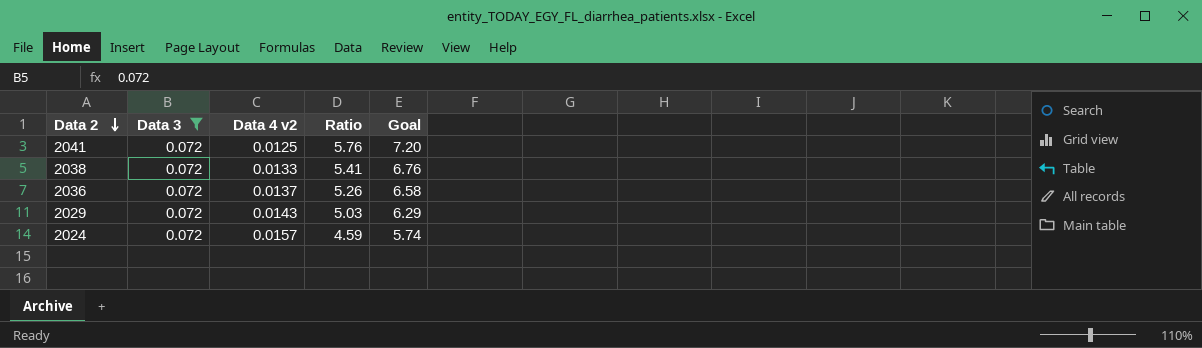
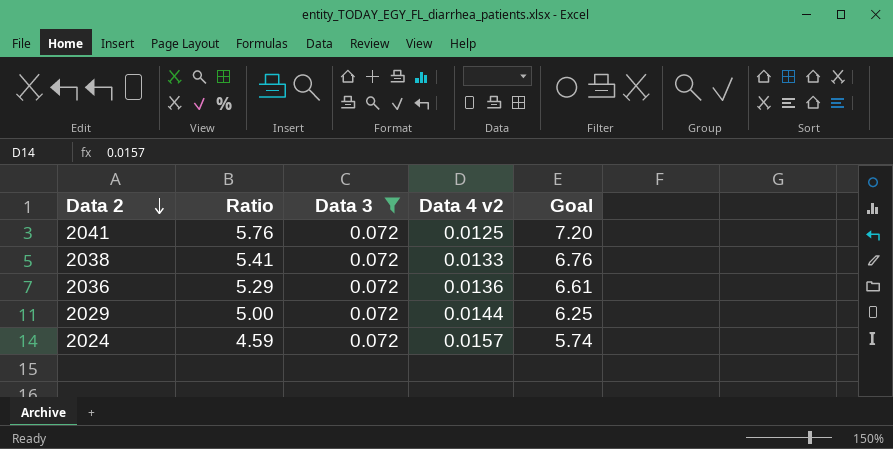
column Ratio | position: 4 -> 2
2036 | Ratio: 5.26 -> 5.29
2036 | Data 4 v2: 0.0137 -> 0.0136
2036 | Goal: 6.58 -> 6.61
2029 | Ratio: 5.03 -> 5.00
2029 | Data 4 v2: 0.0143 -> 0.0144
2029 | Goal: 6.29 -> 6.25

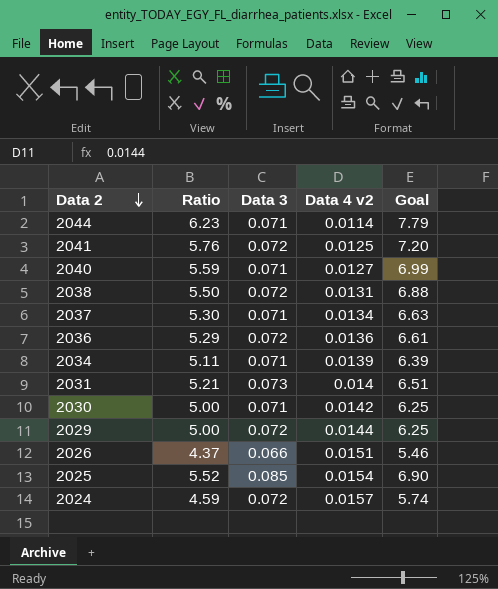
filter: Data 3 = 0.072 -> none
2038 | Ratio: 5.41 -> 5.50
2038 | Data 4 v2: 0.0133 -> 0.0131
2038 | Goal: 6.76 -> 6.88

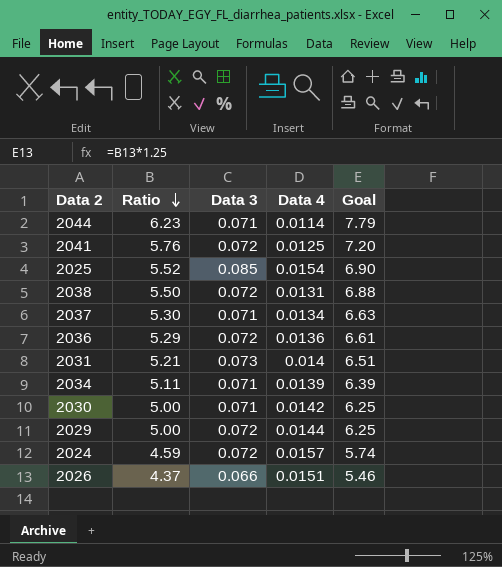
row order: Data 2 descending -> Ratio descending
column name: Data 4 v2 -> Data 4
row 2040: 5.59 | 0.071 | 0.0127 | 6.99 -> none

